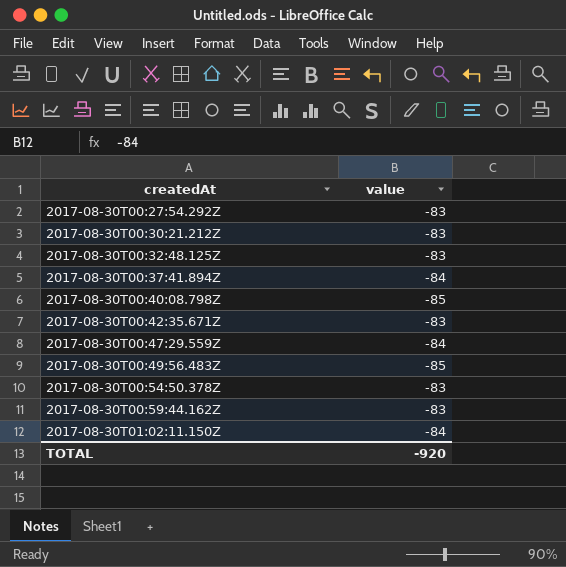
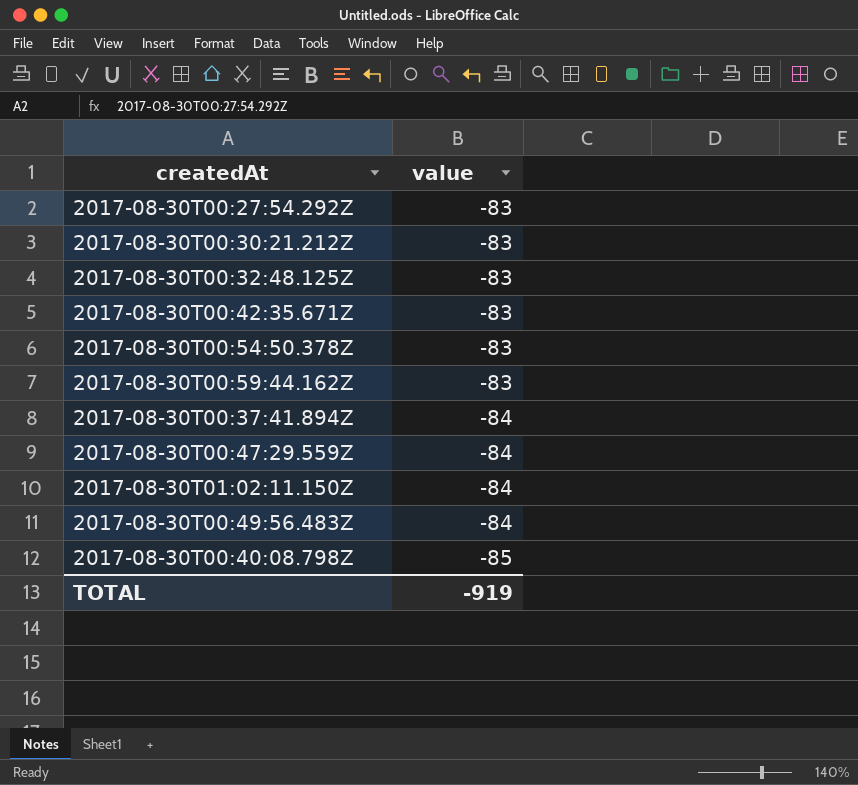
row order: createdAt ascending -> value descending
2017-08-30T00:49:56.483Z | value: -85 -> -84
TOTAL | value: -920 -> -919

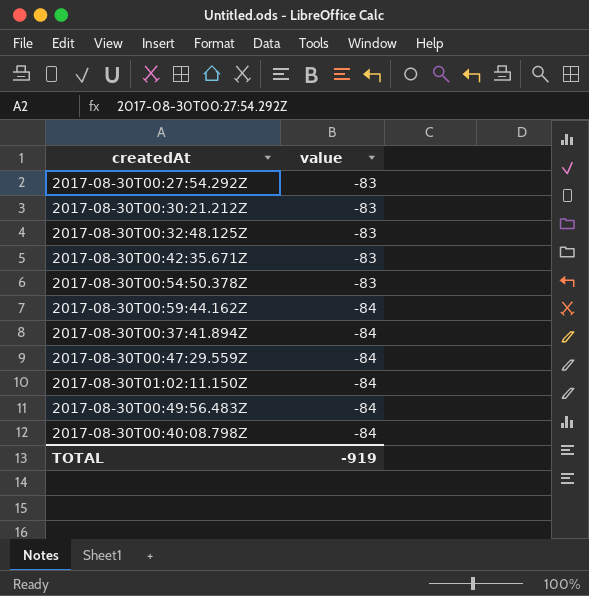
2017-08-30T00:59:44.162Z | value: -83 -> -84
2017-08-30T00:40:08.798Z | value: -85 -> -84

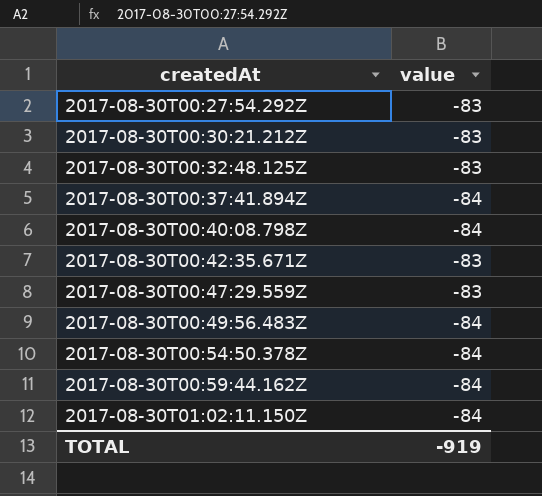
row order: value descending -> createdAt ascending
2017-08-30T00:47:29.559Z | value: -84 -> -83
2017-08-30T00:54:50.378Z | value: -83 -> -84

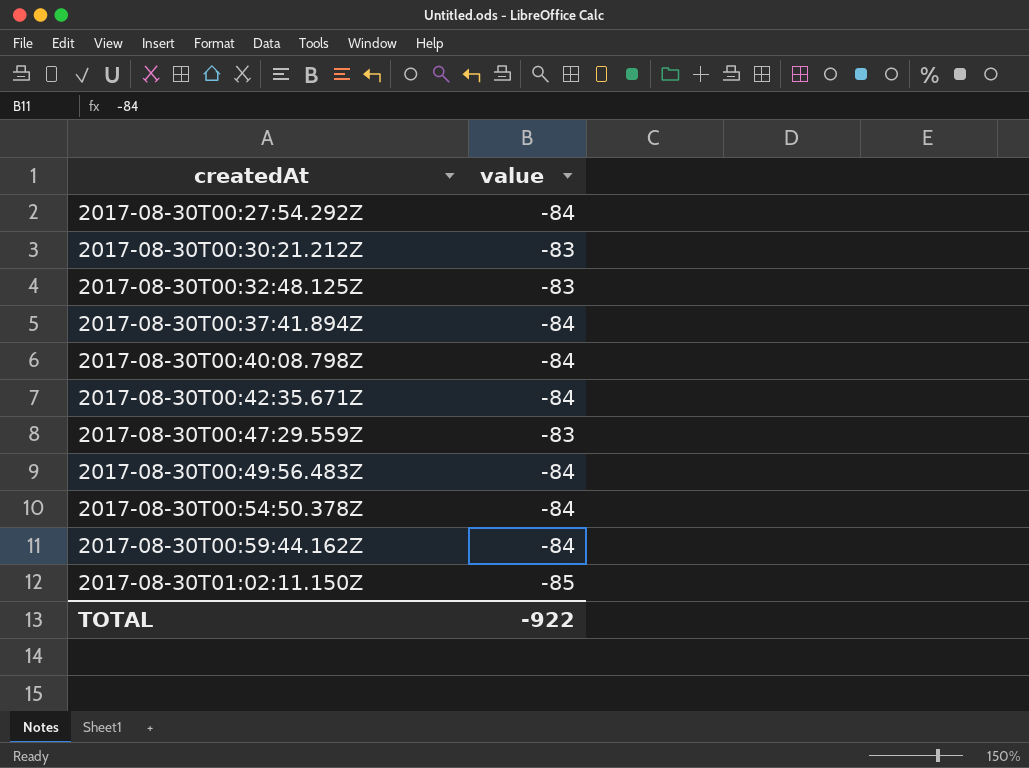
2017-08-30T00:27:54.292Z | value: -83 -> -84
2017-08-30T00:42:35.671Z | value: -83 -> -84
2017-08-30T01:02:11.150Z | value: -84 -> -85
TOTAL | value: -919 -> -922

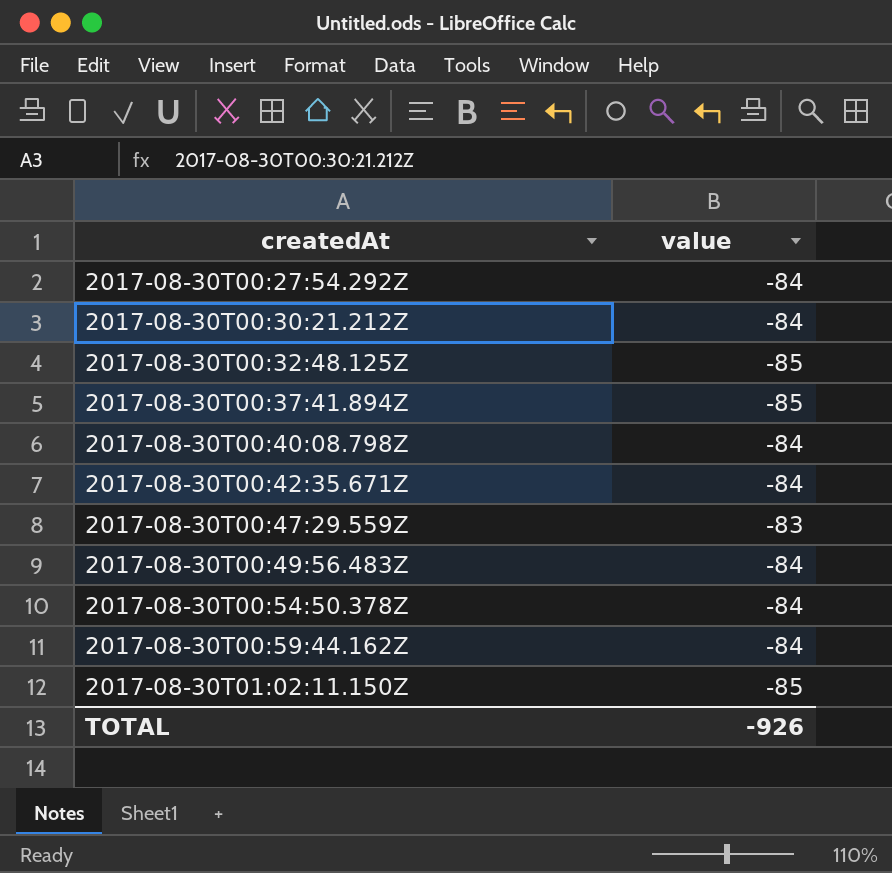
2017-08-30T00:30:21.212Z | value: -83 -> -84
2017-08-30T00:32:48.125Z | value: -83 -> -85
2017-08-30T00:37:41.894Z | value: -84 -> -85
TOTAL | value: -922 -> -926

